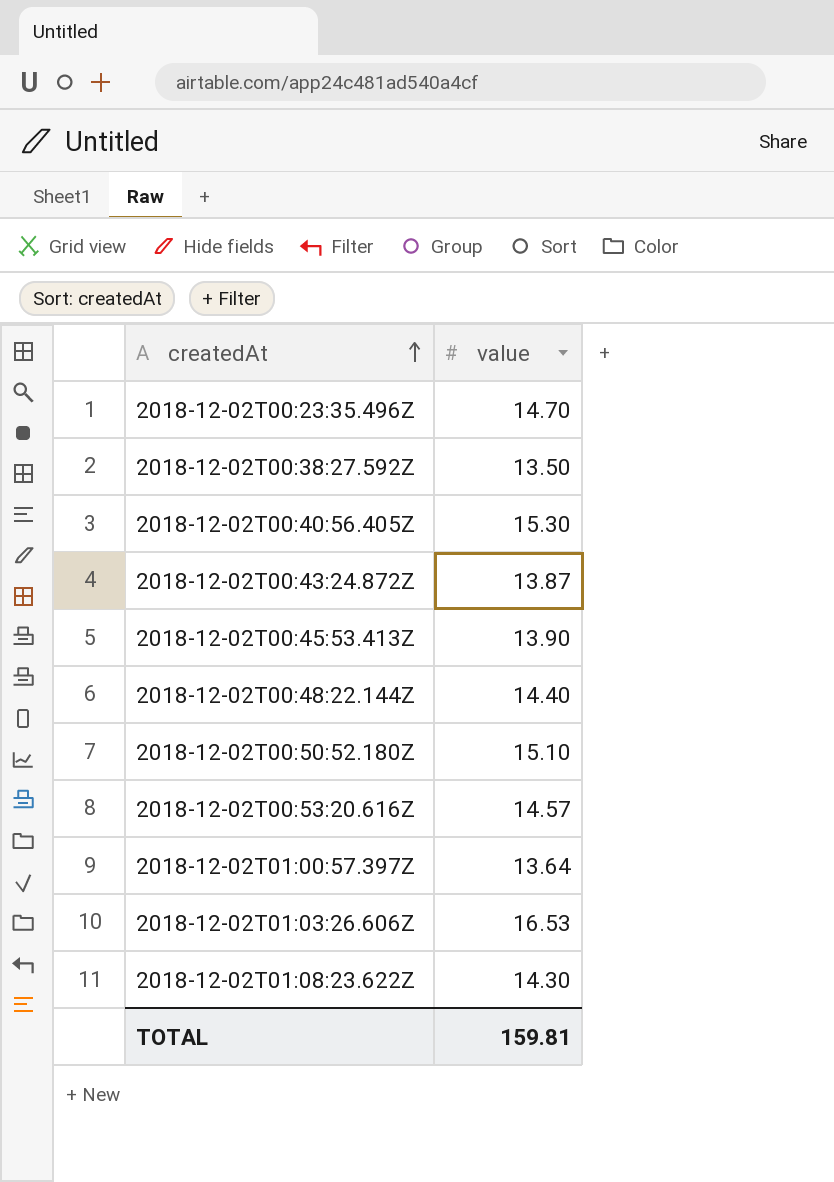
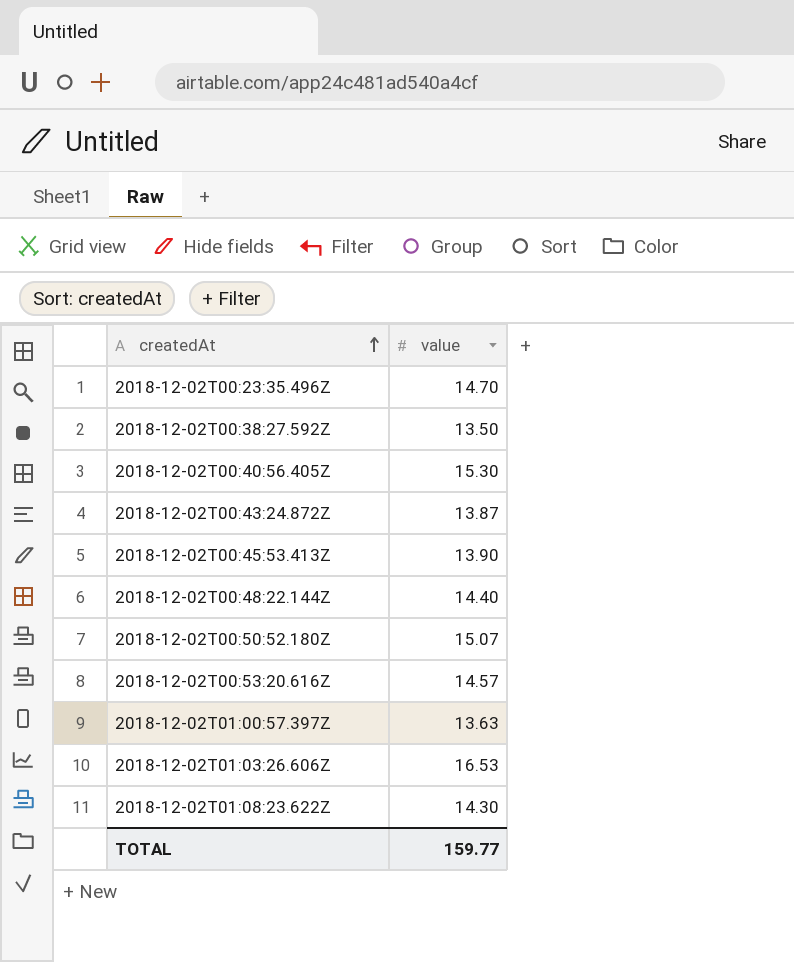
2018-12-02T00:50:52.180Z | value: 15.10 -> 15.07
2018-12-02T01:00:57.397Z | value: 13.64 -> 13.63
TOTAL | value: 159.81 -> 159.77

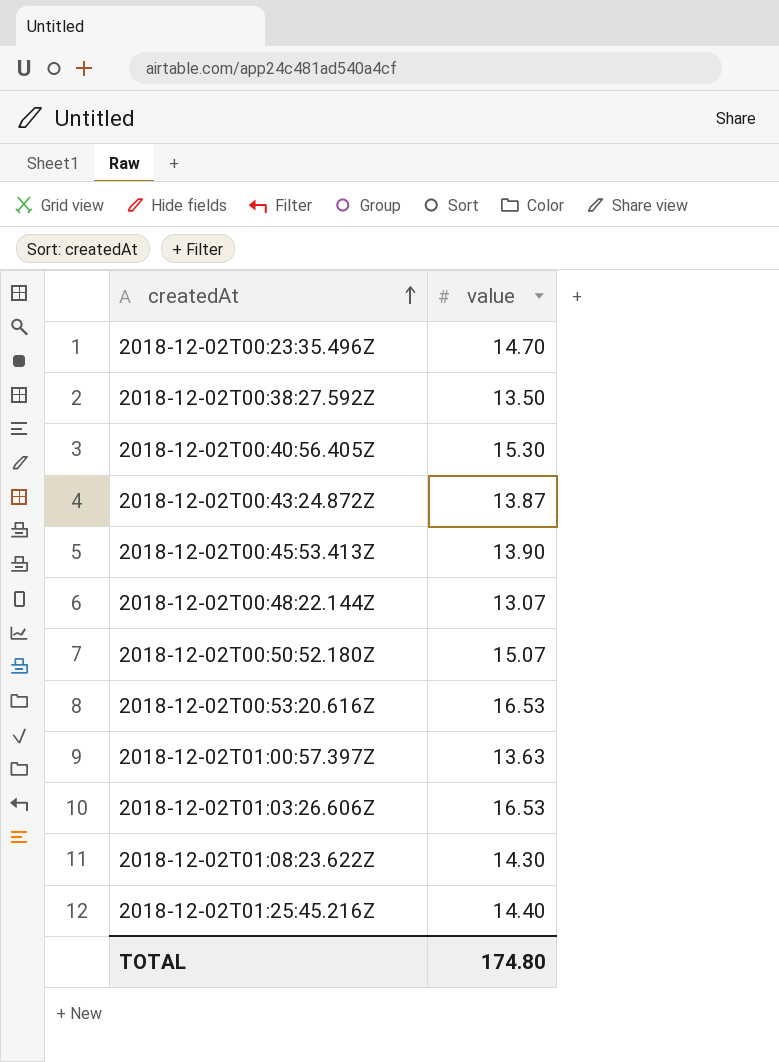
2018-12-02T00:48:22.144Z | value: 14.40 -> 13.07
2018-12-02T00:53:20.616Z | value: 14.57 -> 16.53
row 2018-12-02T01:25:45.216Z: none -> 14.40
TOTAL | value: 159.77 -> 174.80

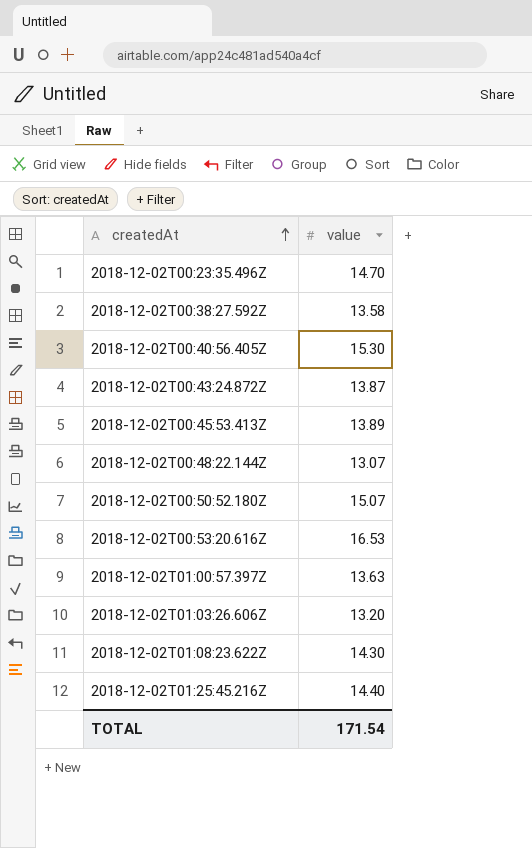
2018-12-02T00:38:27.592Z | value: 13.50 -> 13.58
2018-12-02T00:45:53.413Z | value: 13.90 -> 13.89
2018-12-02T01:03:26.606Z | value: 16.53 -> 13.20
TOTAL | value: 174.80 -> 171.54

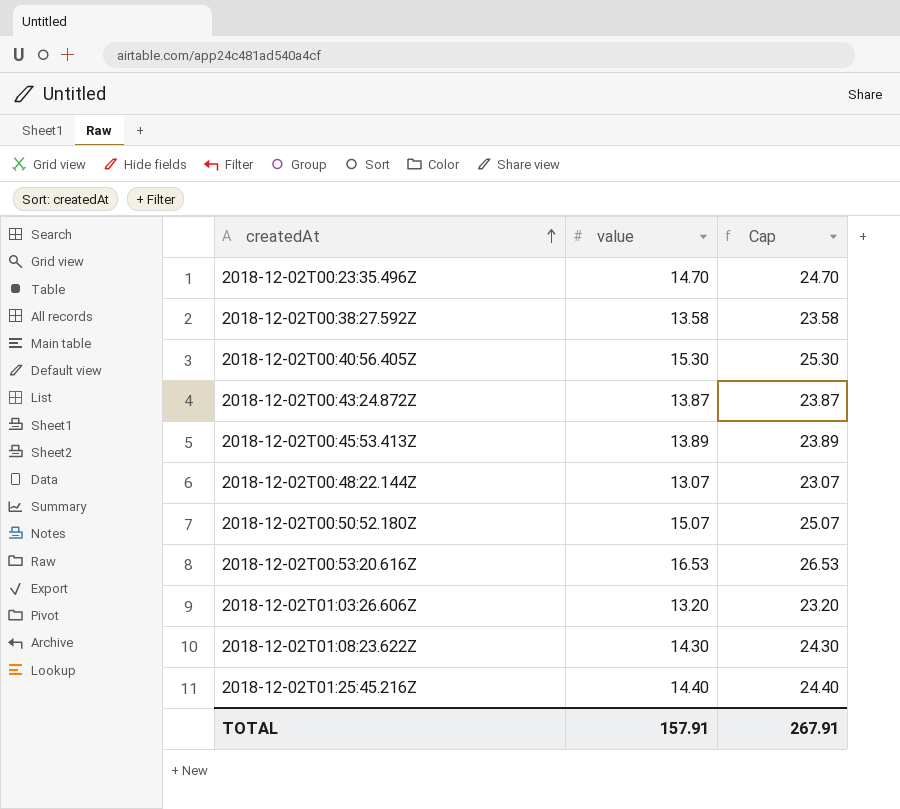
column Cap | formula: none -> [value] + 10
row 2018-12-02T01:00:57.397Z: 13.63 -> none
TOTAL | value: 171.54 -> 157.91

